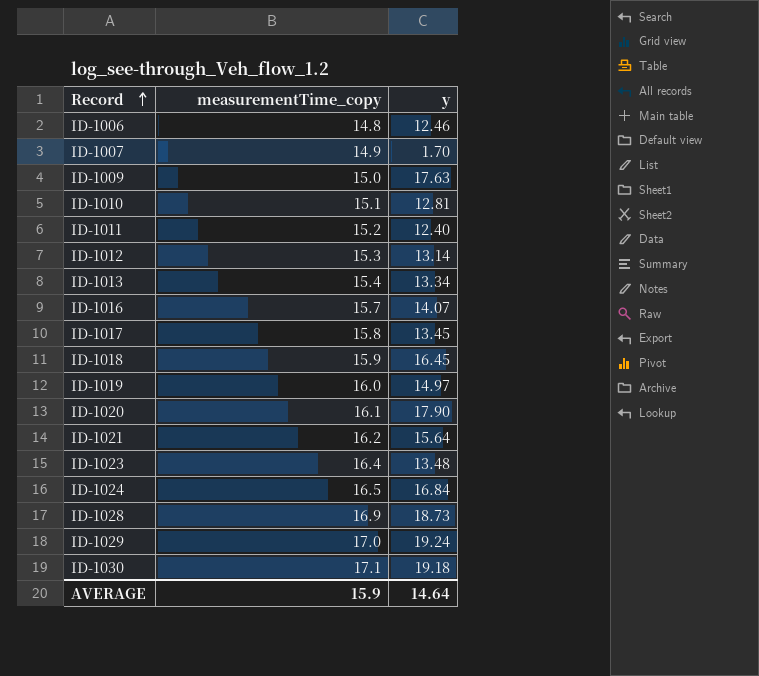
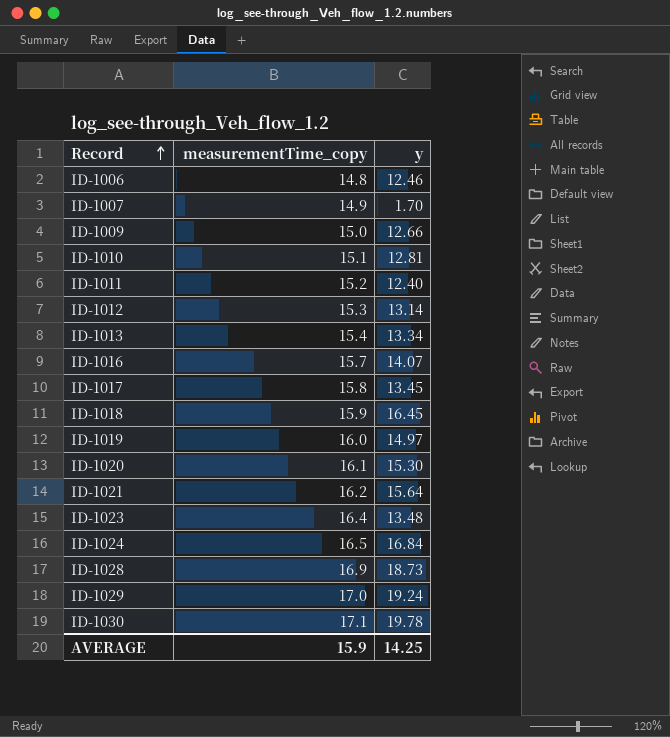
ID-1009 | y: 17.63 -> 12.66
ID-1020 | y: 17.90 -> 15.30
ID-1030 | y: 19.18 -> 19.78
AVERAGE | y: 14.64 -> 14.25

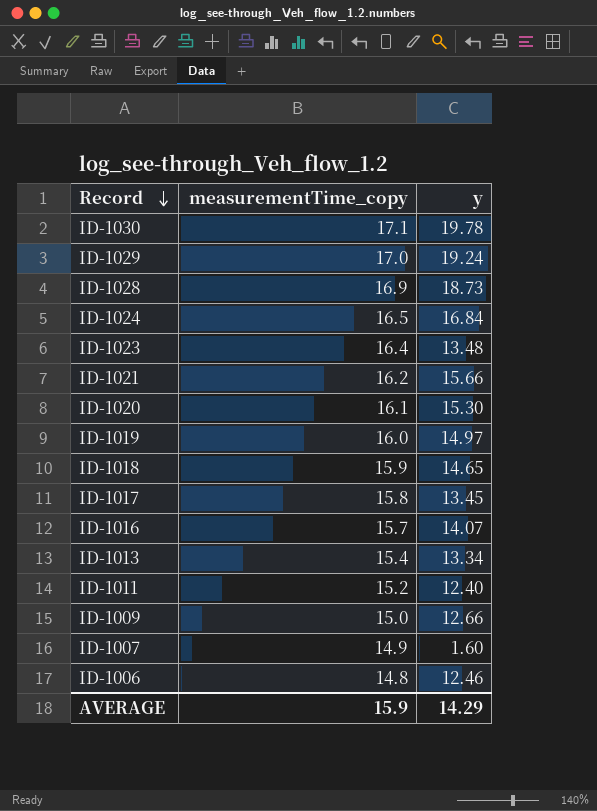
row order: Record ascending -> Record descending
row ID-1010: 15.1 | 12.81 -> none
row ID-1012: 15.3 | 13.14 -> none
ID-1021 | y: 15.64 -> 15.66
ID-1018 | y: 16.45 -> 14.65
ID-1007 | y: 1.70 -> 1.60
AVERAGE | y: 14.25 -> 14.29

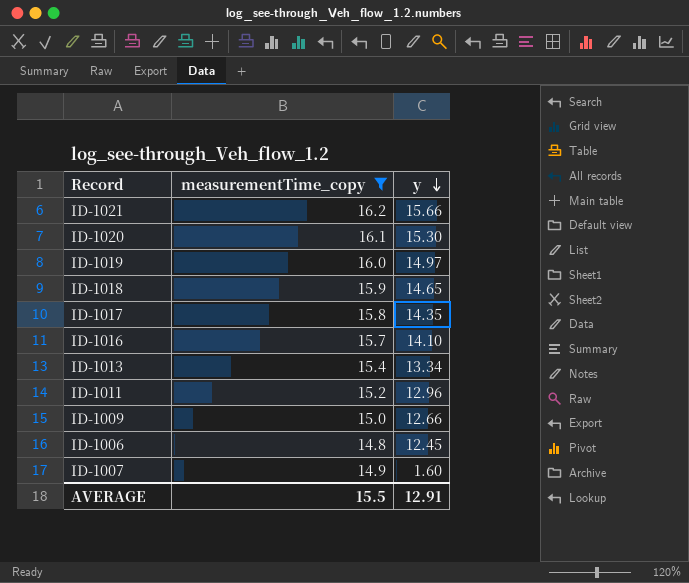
filter: none -> measurementTime_copy <= 16.2
row order: Record descending -> y descending
ID-1017 | y: 13.45 -> 14.35
ID-1016 | y: 14.07 -> 14.10
ID-1011 | y: 12.40 -> 12.96
ID-1006 | y: 12.46 -> 12.45
AVERAGE | measurementTime_copy: 15.9 -> 15.5
AVERAGE | y: 14.29 -> 12.91

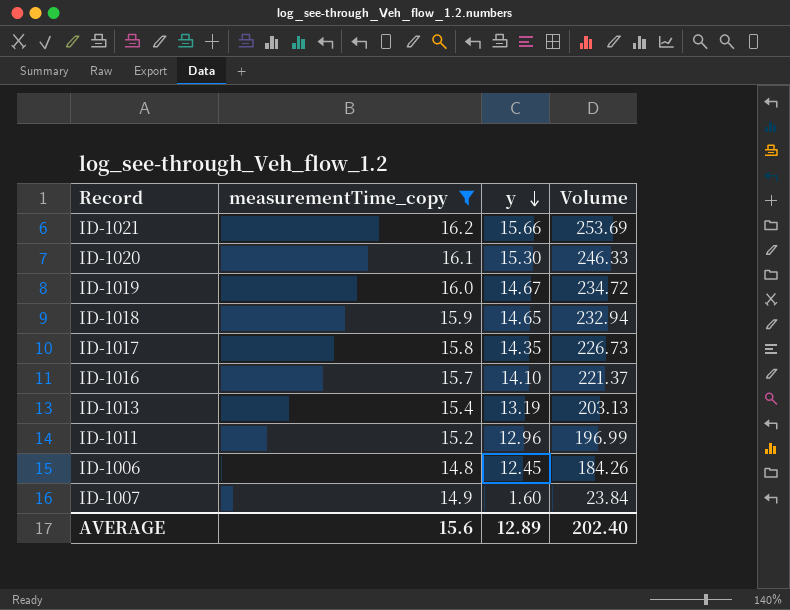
column Volume | formula: none -> [measurementTime_copy] * [y]
row ID-1009: 15.0 | 12.66 -> none
ID-1019 | y: 14.97 -> 14.67
ID-1013 | y: 13.34 -> 13.19
AVERAGE | measurementTime_copy: 15.5 -> 15.6
AVERAGE | y: 12.91 -> 12.89

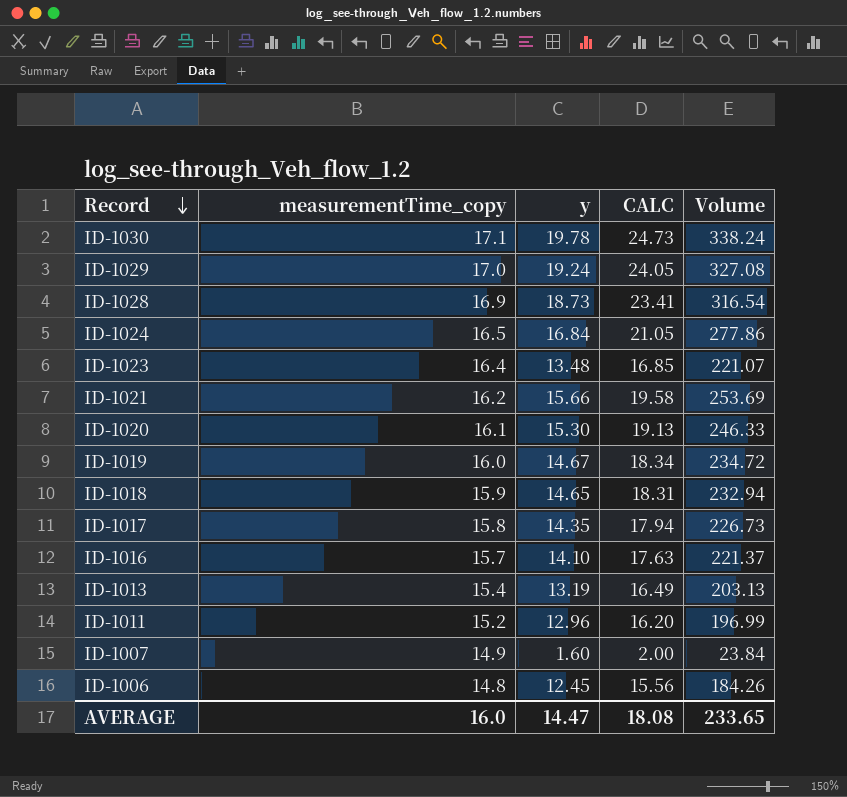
filter: measurementTime_copy <= 16.2 -> none
row order: y descending -> Record descending
column CALC | formula: none -> [y] * 1.25
AVERAGE | measurementTime_copy: 15.6 -> 16.0
AVERAGE | y: 12.89 -> 14.47
AVERAGE | Volume: 202.40 -> 233.65

